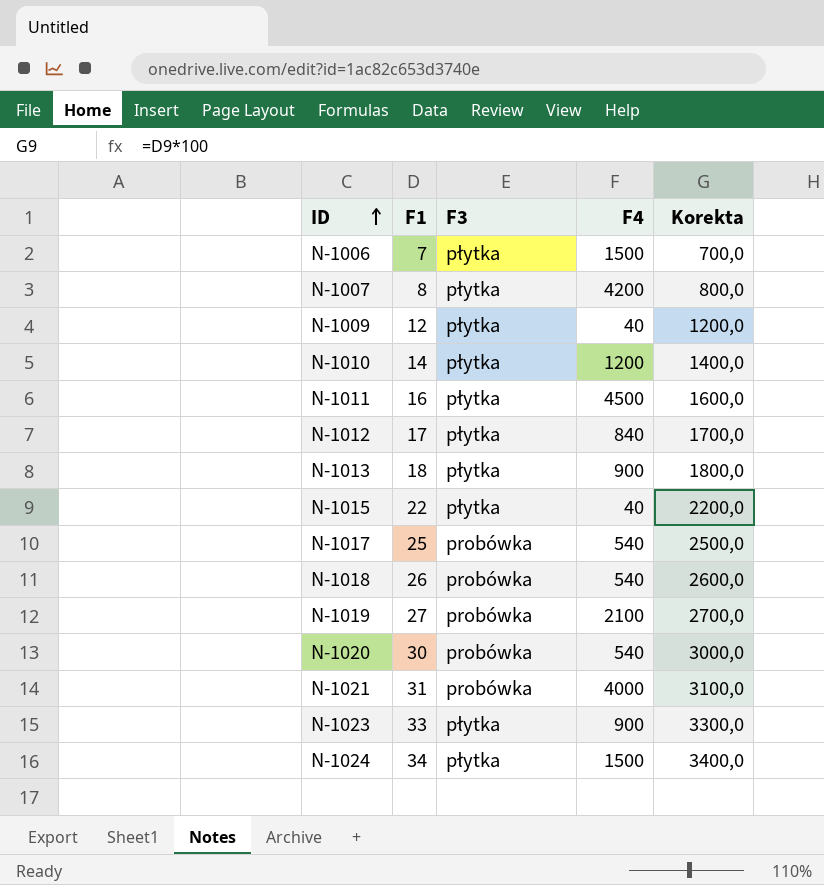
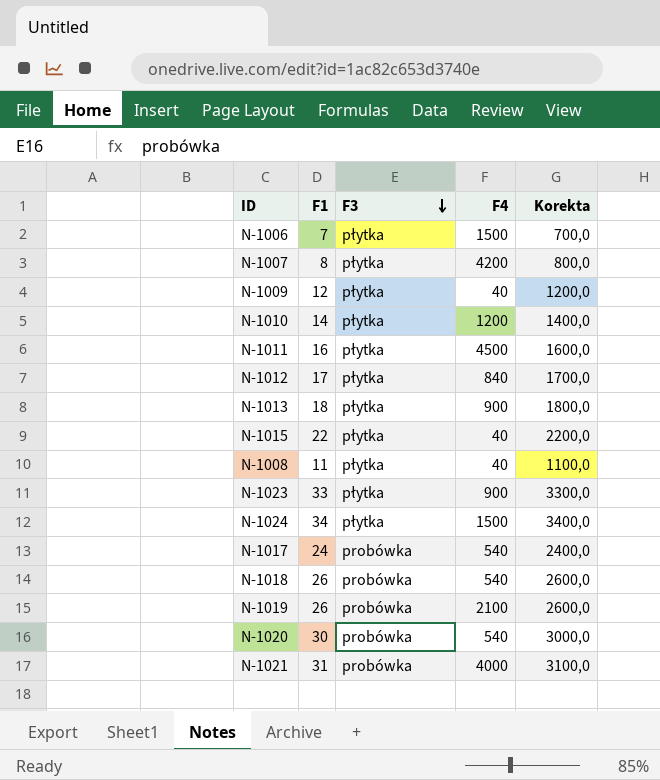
row order: ID ascending -> F3 descending
row N-1008: none -> 11 | płytka | 40 | 1100,0
N-1017 | F1: 25 -> 24
N-1017 | Korekta: 2500,0 -> 2400,0
N-1019 | F1: 27 -> 26
N-1019 | Korekta: 2700,0 -> 2600,0

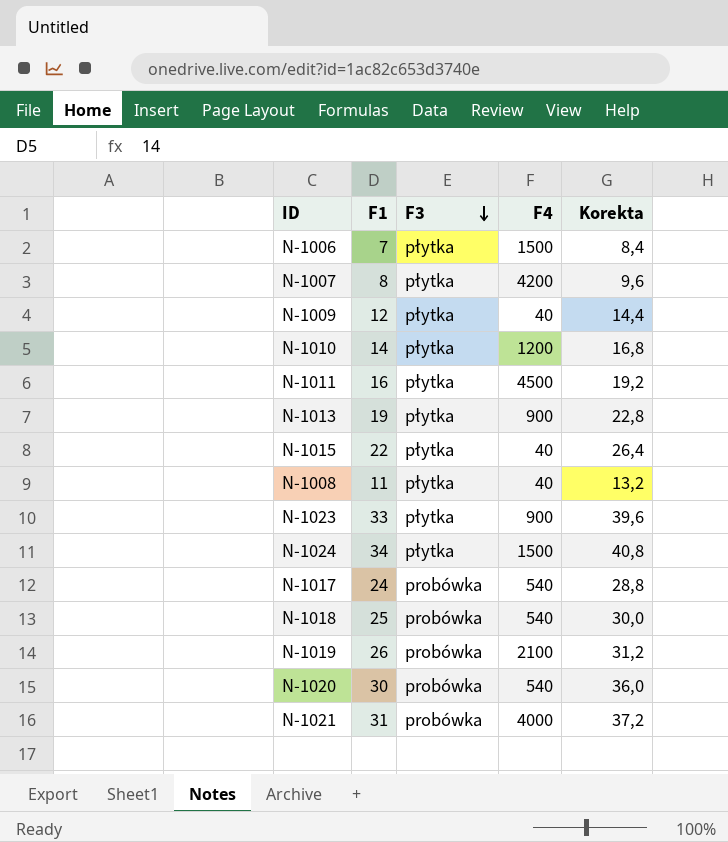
column Korekta | formula: [F1] * 100 -> [F1] * 1,2
row N-1012: 17 | płytka | 840 | 1700,0 -> none
N-1013 | F1: 18 -> 19
N-1018 | F1: 26 -> 25

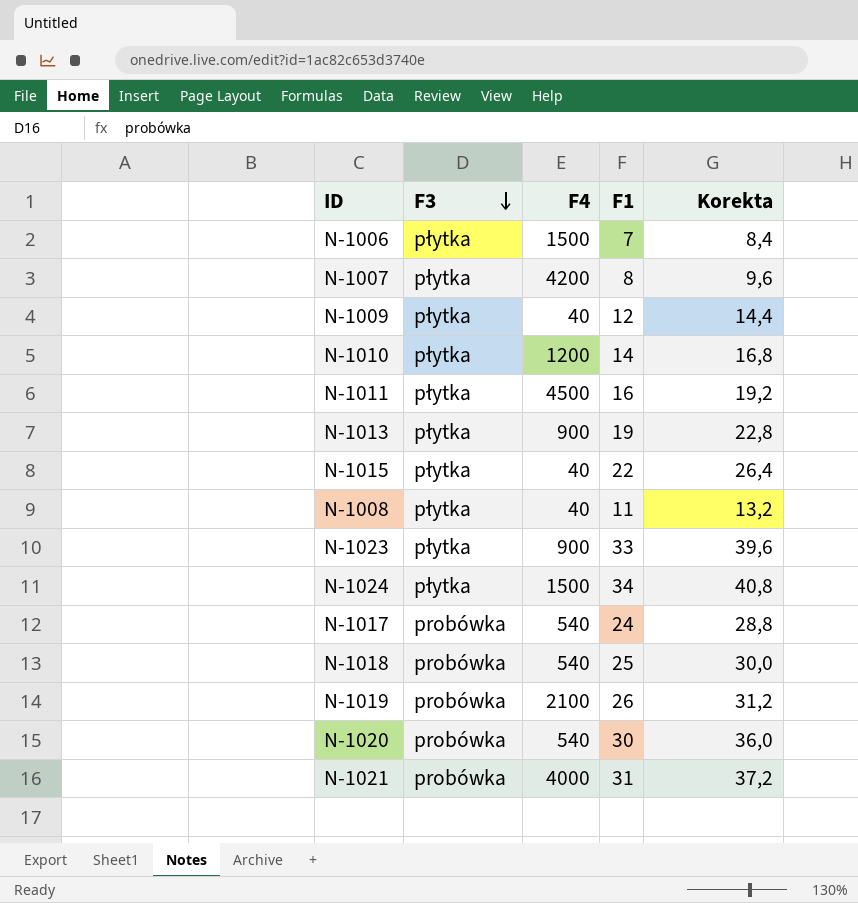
column F1 | position: 2 -> 4

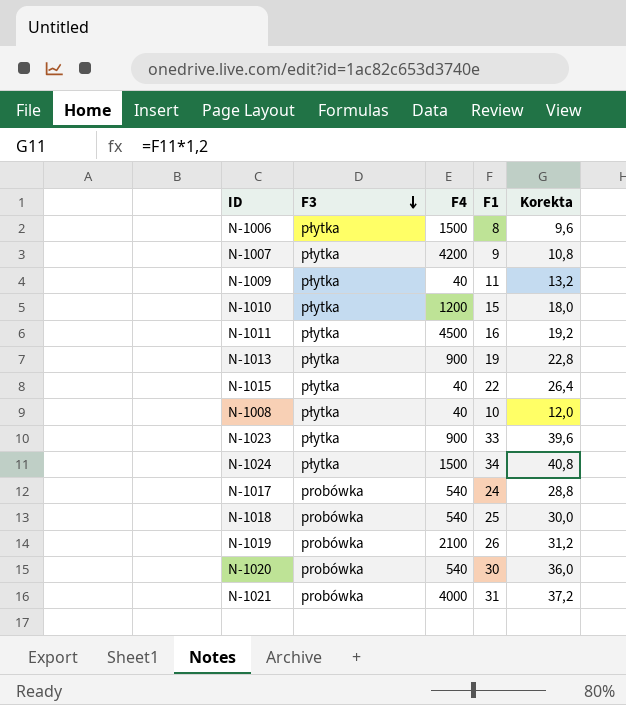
N-1006 | F1: 7 -> 8
N-1006 | Korekta: 8,4 -> 9,6
N-1007 | F1: 8 -> 9
N-1007 | Korekta: 9,6 -> 10,8
N-1009 | F1: 12 -> 11
N-1009 | Korekta: 14,4 -> 13,2
N-1010 | F1: 14 -> 15
N-1010 | Korekta: 16,8 -> 18,0
N-1008 | F1: 11 -> 10
N-1008 | Korekta: 13,2 -> 12,0

